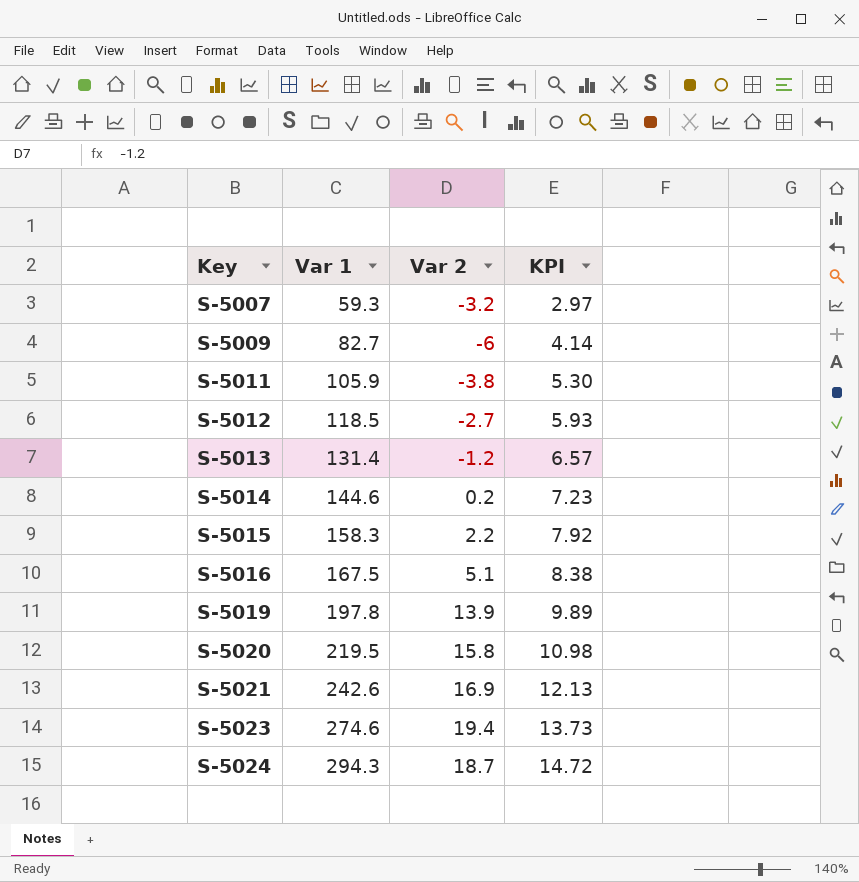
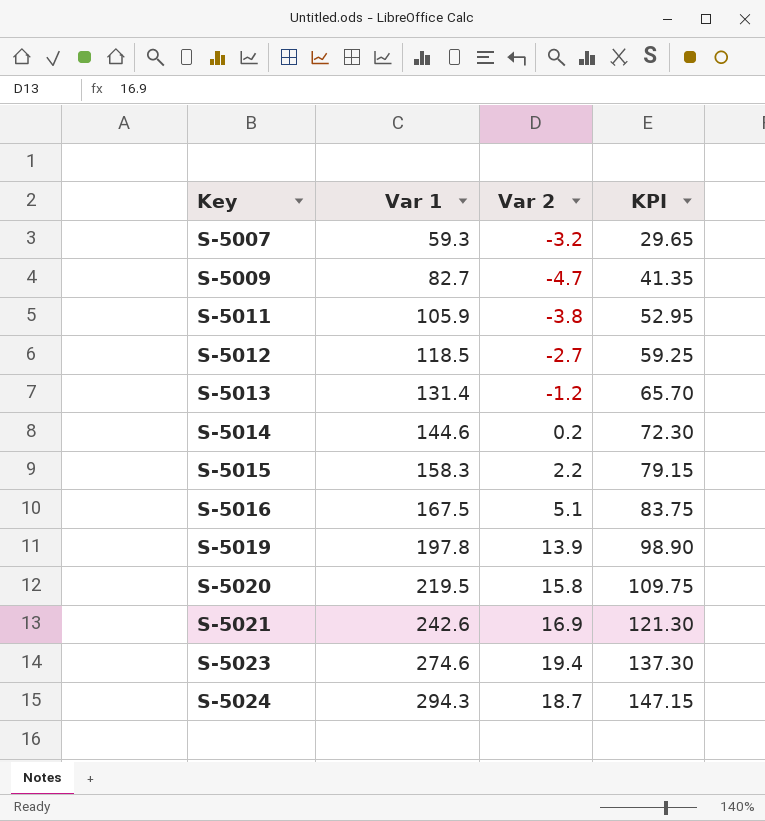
column KPI | formula: [Var 1] * 0.05 -> [Var 1] * 0.5
S-5009 | Var 2: -6 -> -4.7

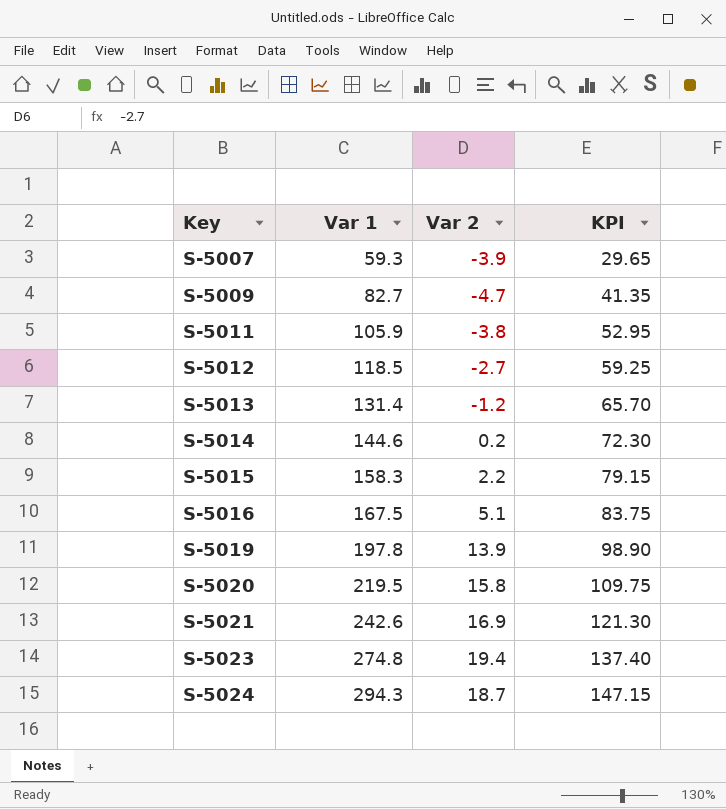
S-5007 | Var 2: -3.2 -> -3.9
S-5023 | Var 1: 274.6 -> 274.8
S-5023 | KPI: 137.30 -> 137.40

